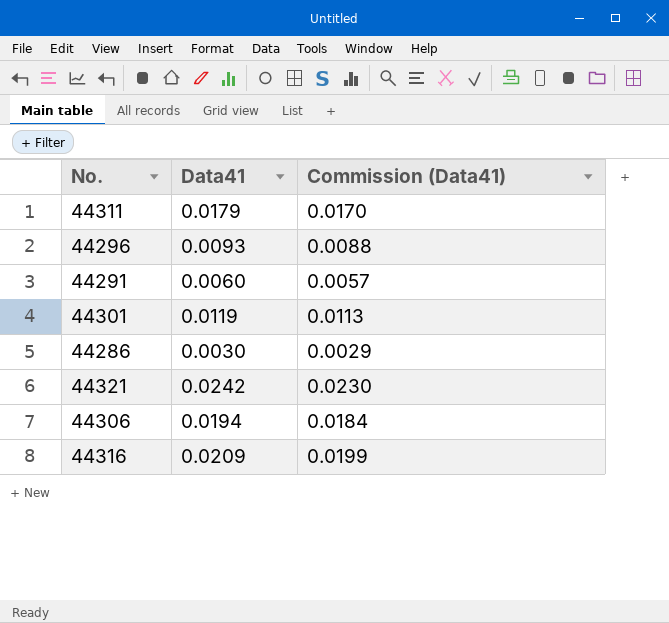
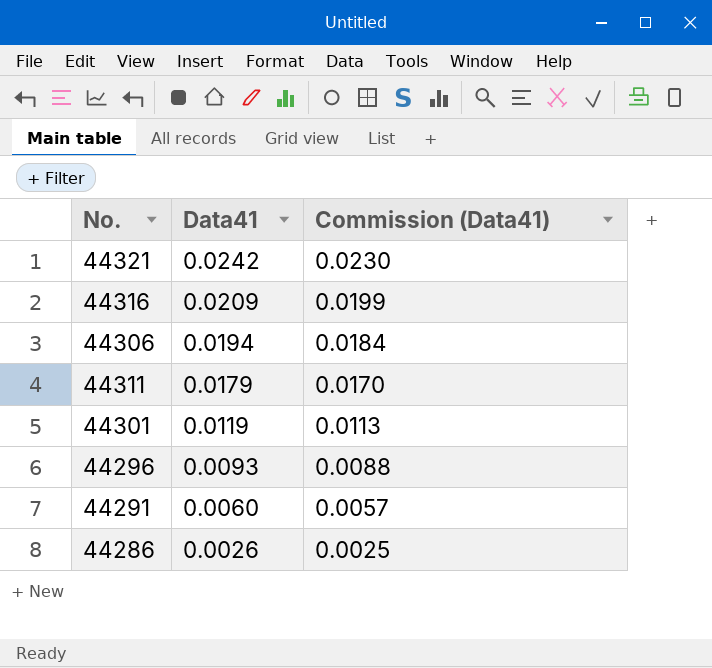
row order: none -> Data41 descending
44286 | Data41: 0.0030 -> 0.0026
44286 | Commission (Data41): 0.0029 -> 0.0025

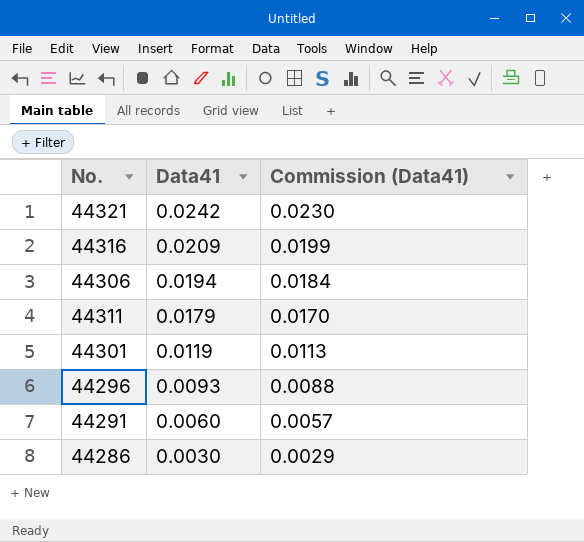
44286 | Data41: 0.0026 -> 0.0030
44286 | Commission (Data41): 0.0025 -> 0.0029

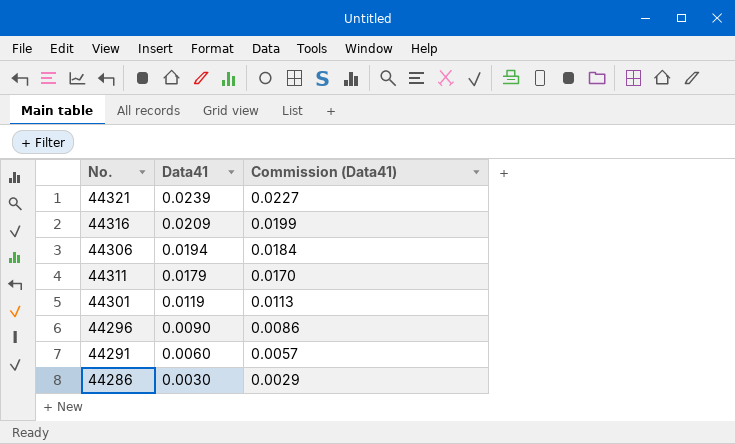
44321 | Data41: 0.0242 -> 0.0239
44321 | Commission (Data41): 0.0230 -> 0.0227
44296 | Data41: 0.0093 -> 0.0090
44296 | Commission (Data41): 0.0088 -> 0.0086

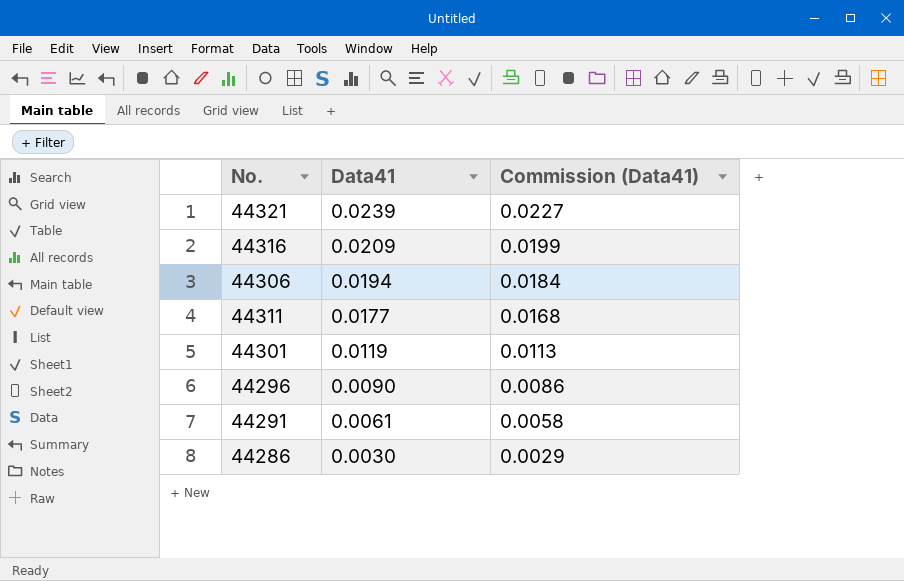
44311 | Data41: 0.0179 -> 0.0177
44311 | Commission (Data41): 0.0170 -> 0.0168
44291 | Data41: 0.0060 -> 0.0061
44291 | Commission (Data41): 0.0057 -> 0.0058

